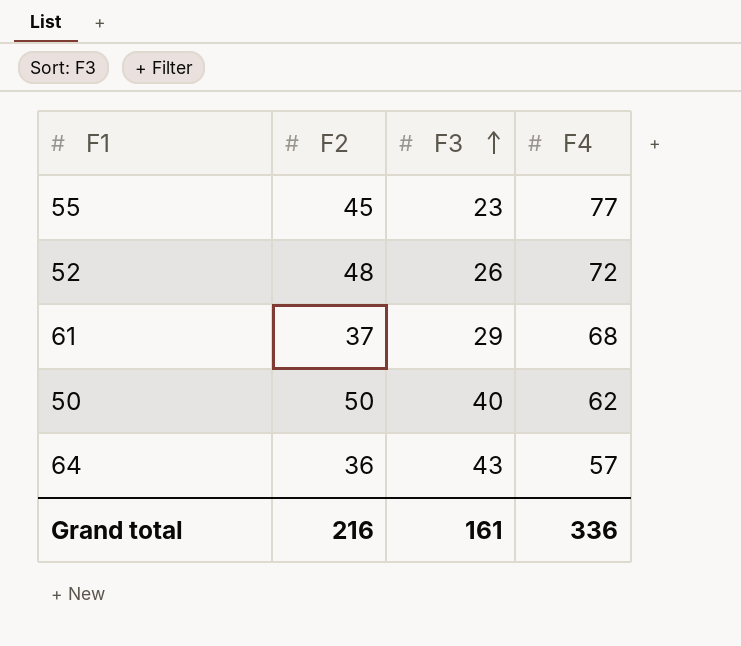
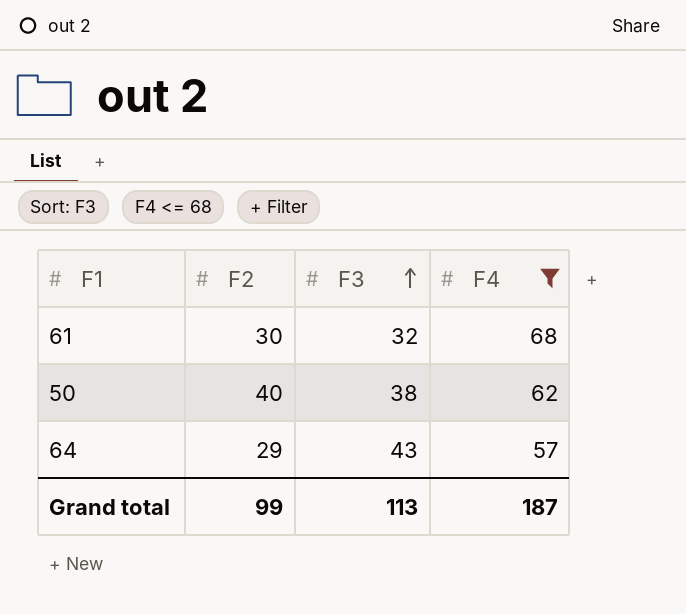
filter: none -> F4 <= 68
61 | F2: 37 -> 30
61 | F3: 29 -> 32
50 | F2: 50 -> 40
50 | F3: 40 -> 38
64 | F2: 36 -> 29
Grand total | F2: 216 -> 99
Grand total | F3: 161 -> 113
Grand total | F4: 336 -> 187

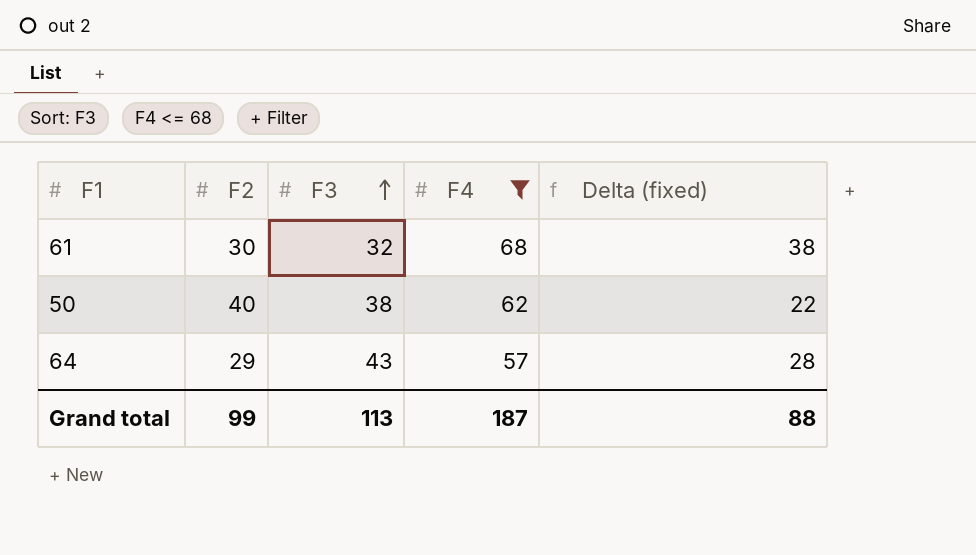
column Delta (fixed) | formula: none -> [F4] - [F2]

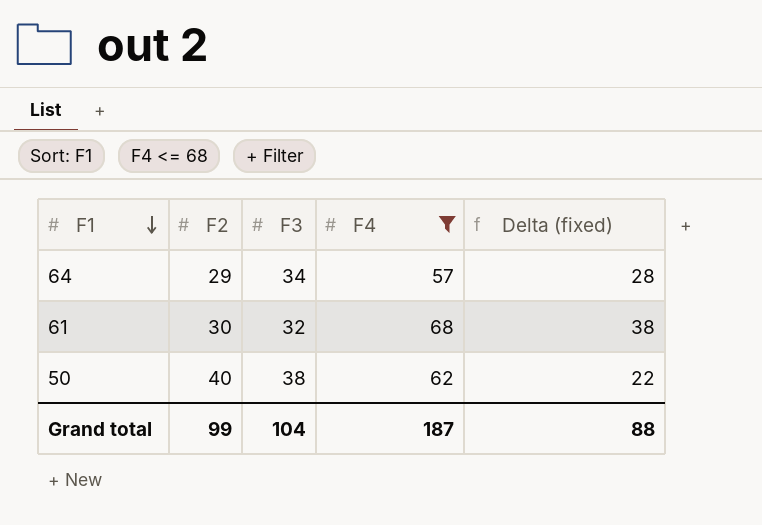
row order: F3 ascending -> F1 descending
64 | F3: 43 -> 34
Grand total | F3: 113 -> 104

